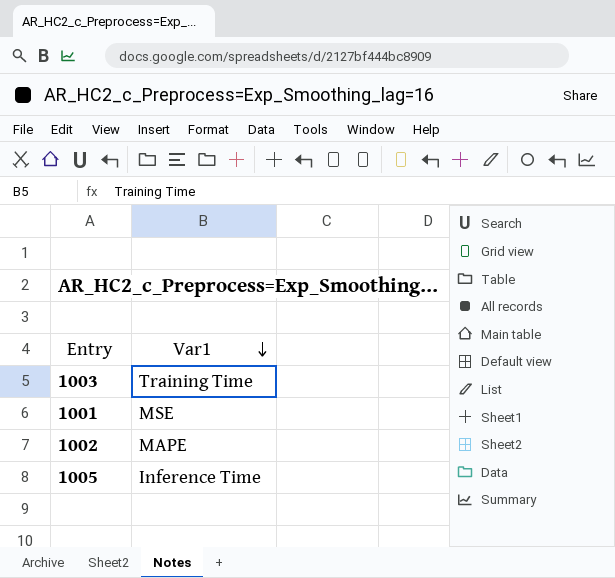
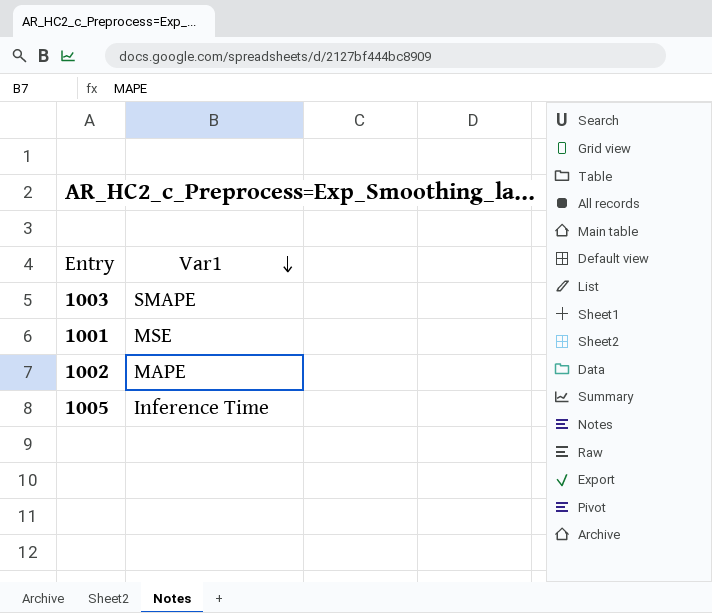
1003 | Var1: Training Time -> SMAPE

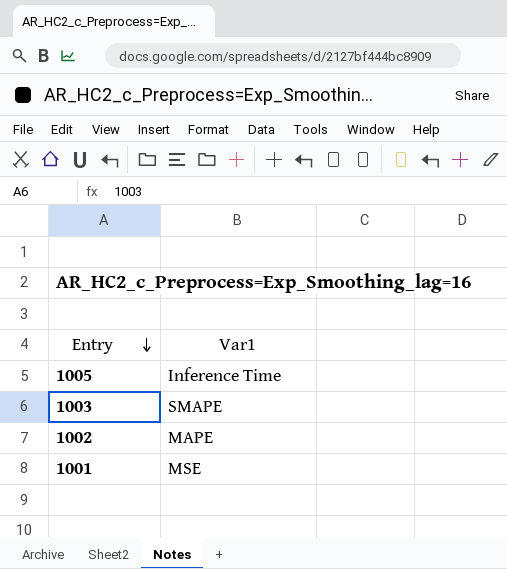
row order: Var1 descending -> Entry descending

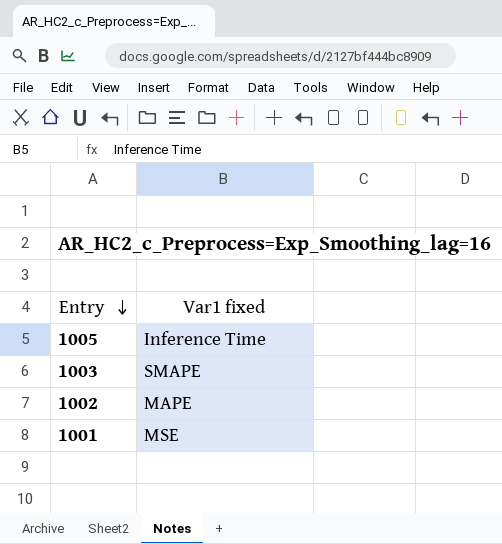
column name: Var1 -> Var1 fixed

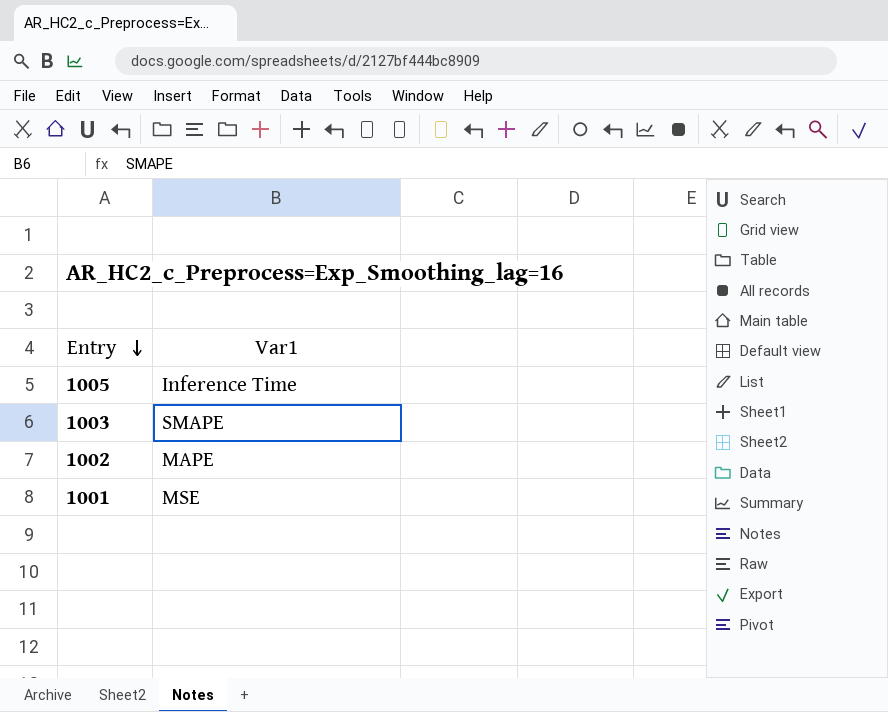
column name: Var1 fixed -> Var1

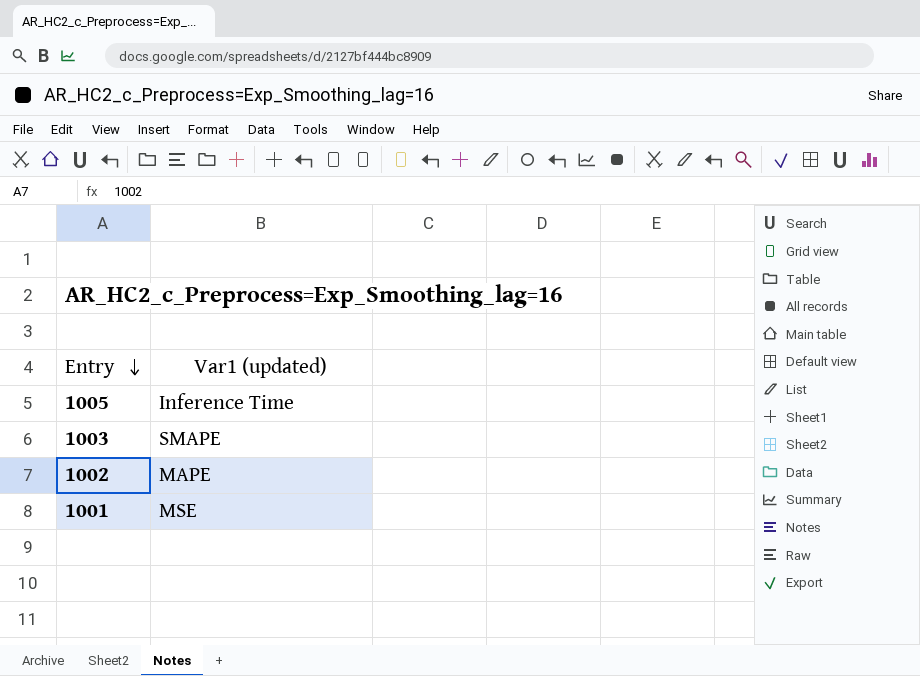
column name: Var1 -> Var1 (updated)

